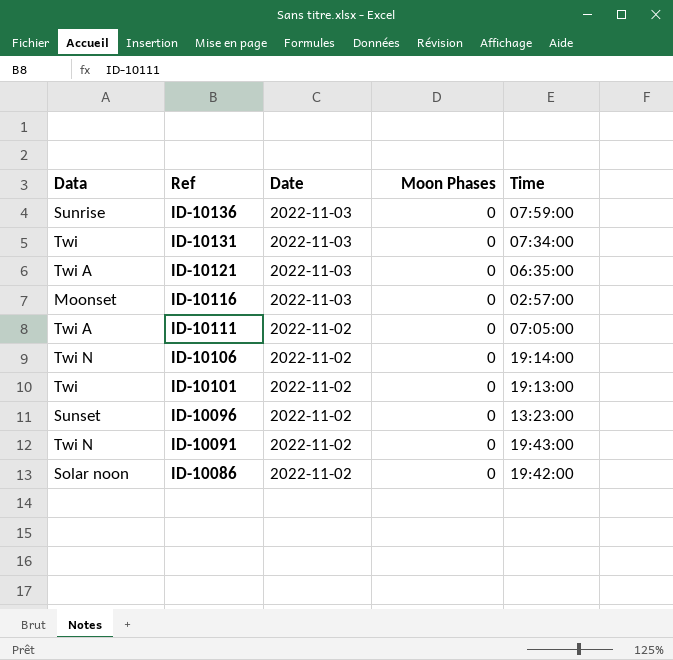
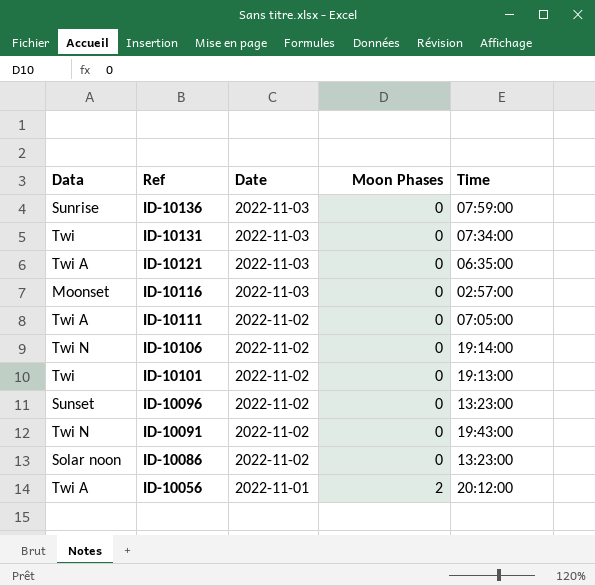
ID-10086 | Time: 19:42:00 -> 13:23:00
row ID-10056: none -> Twi A | 2022-11-01 | 2 | 20:12:00

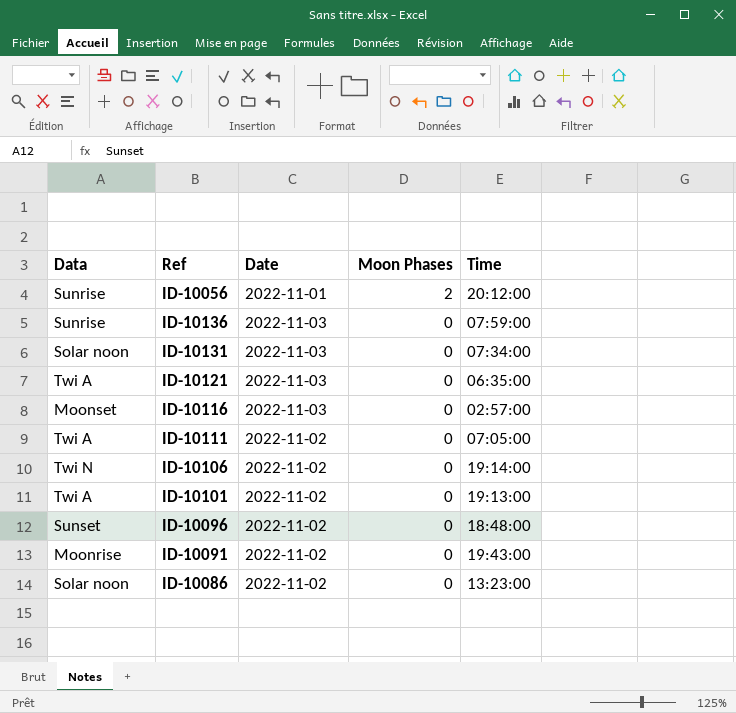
row order: Ref descending -> Moon Phases descending
ID-10056 | Data: Twi A -> Sunrise
ID-10131 | Data: Twi -> Solar noon
ID-10101 | Data: Twi -> Twi A
ID-10096 | Time: 13:23:00 -> 18:48:00
ID-10091 | Data: Twi N -> Moonrise

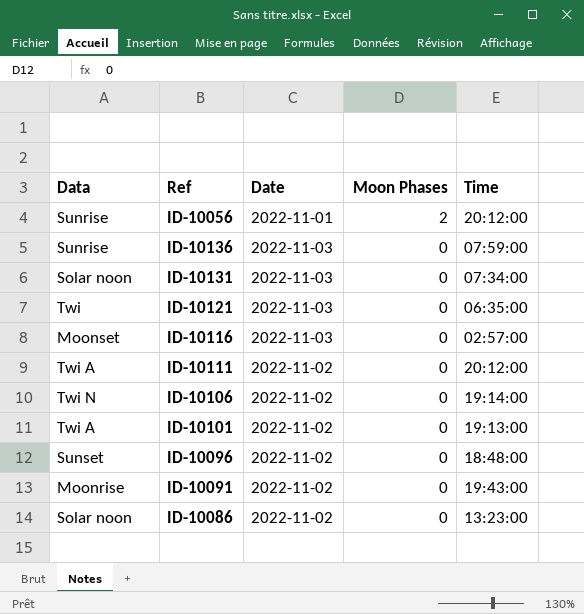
ID-10121 | Data: Twi A -> Twi
ID-10111 | Time: 07:05:00 -> 20:12:00

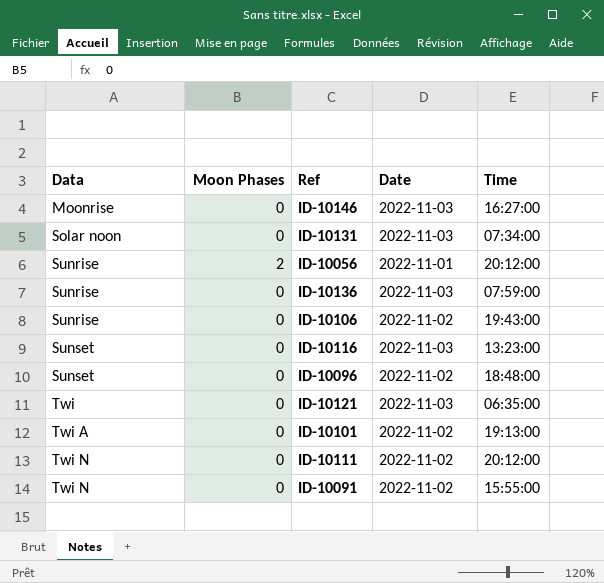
row order: Moon Phases descending -> Data ascending
column Moon Phases | position: 4 -> 2
row ID-10086: Solar noon | 2022-11-02 | 0 | 13:23:00 -> none
row ID-10146: none -> Moonrise | 0 | 2022-11-03 | 16:27:00
ID-10106 | Data: Twi N -> Sunrise
ID-10106 | Time: 19:14:00 -> 19:43:00
ID-10116 | Data: Moonset -> Sunset
ID-10116 | Time: 02:57:00 -> 13:23:00
ID-10111 | Data: Twi A -> Twi N
ID-10091 | Data: Moonrise -> Twi N
ID-10091 | Time: 19:43:00 -> 15:55:00

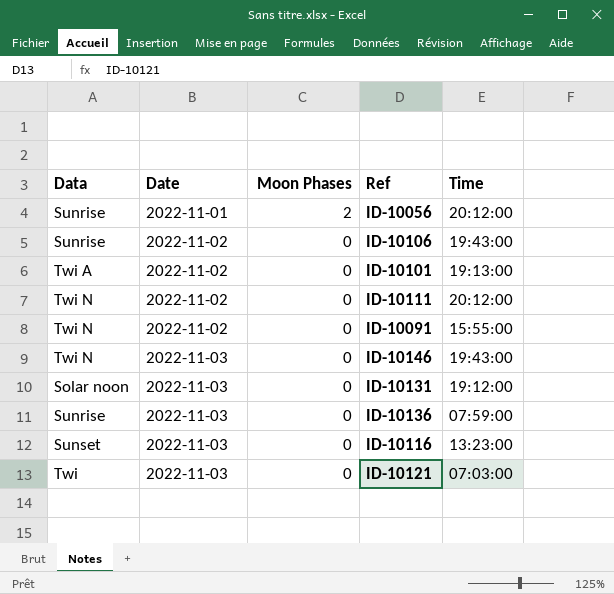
row order: Data ascending -> Date ascending
column Date | position: 4 -> 2
row ID-10096: Sunset | 0 | 2022-11-02 | 18:48:00 -> none
ID-10146 | Data: Moonrise -> Twi N
ID-10146 | Time: 16:27:00 -> 19:43:00
ID-10131 | Time: 07:34:00 -> 19:12:00
ID-10121 | Time: 06:35:00 -> 07:03:00

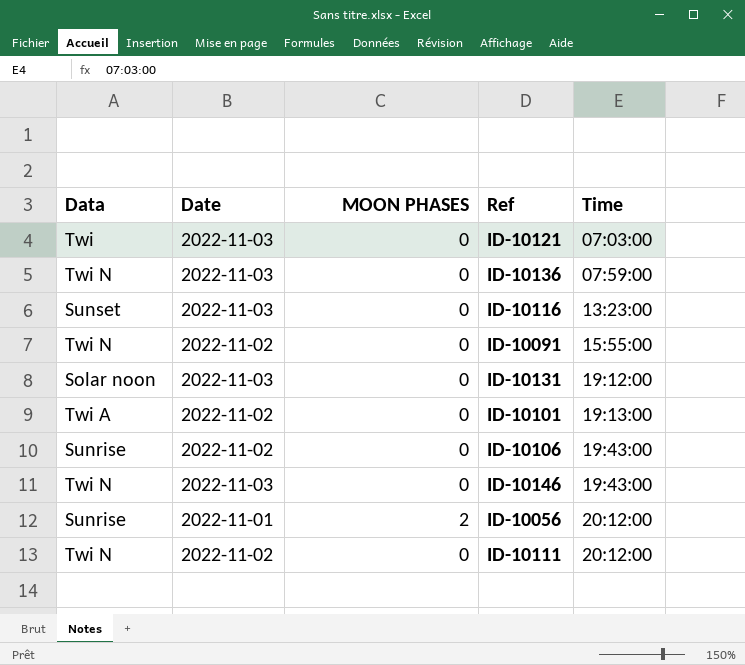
row order: Date ascending -> Time ascending
column name: Moon Phases -> MOON PHASES
ID-10136 | Data: Sunrise -> Twi N

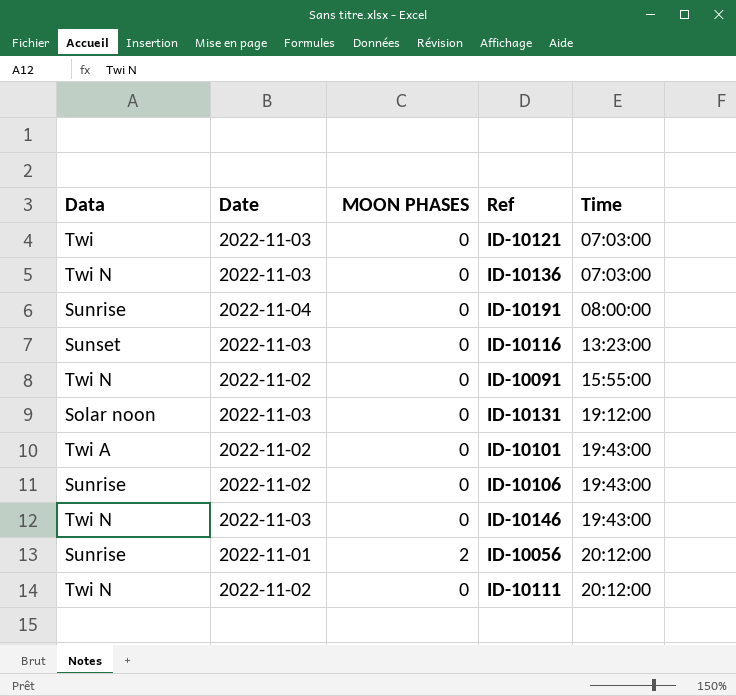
ID-10136 | Time: 07:59:00 -> 07:03:00
row ID-10191: none -> Sunrise | 2022-11-04 | 0 | 08:00:00
ID-10101 | Time: 19:13:00 -> 19:43:00

